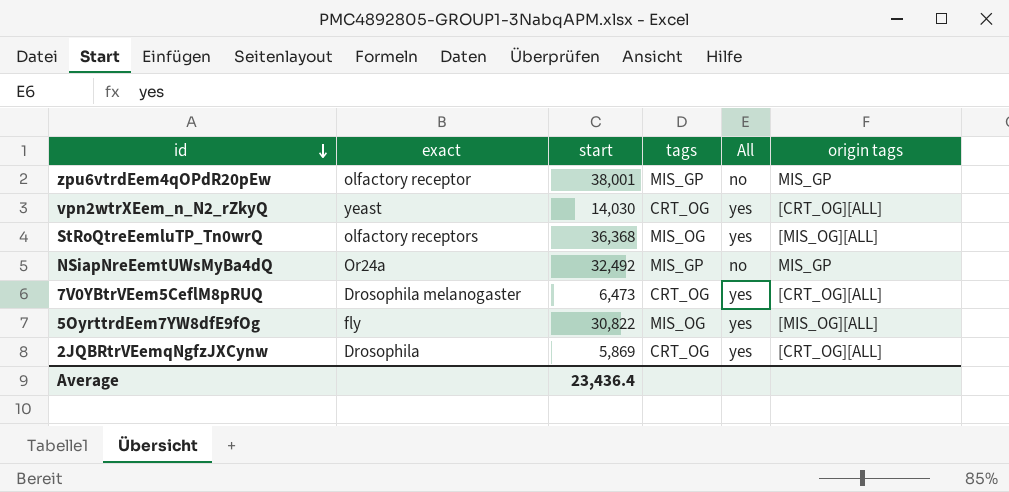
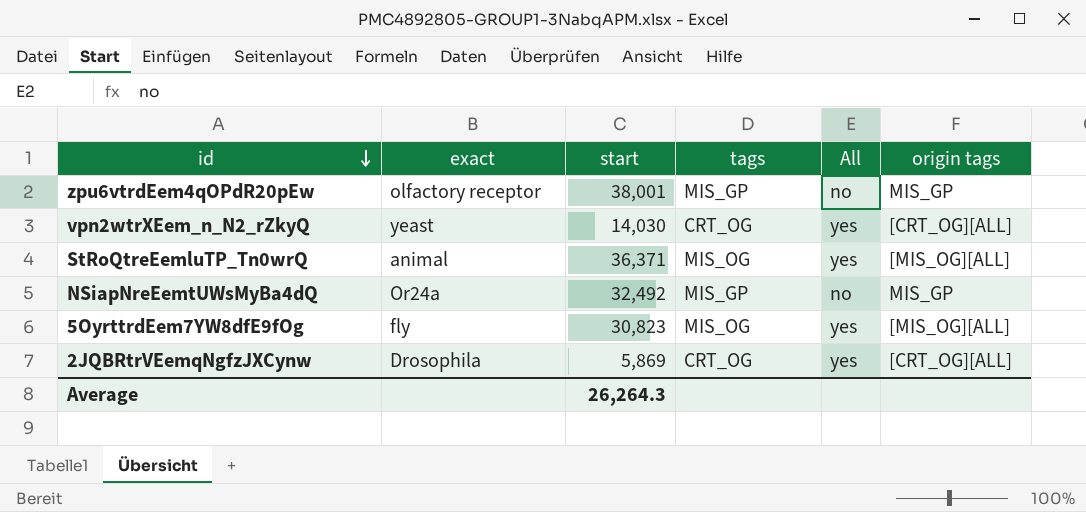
row 7V0YBtrVEem5CeflM8pRUQ: Drosophila melanogaster | 6,473 | CRT_OG | yes | [CRT_OG][ALL] -> none
StRoQtreEemluTP_Tn0wrQ | exact: olfactory receptors -> animal
StRoQtreEemluTP_Tn0wrQ | start: 36,368 -> 36,371
5OyrttrdEem7YW8dfE9fOg | start: 30,822 -> 30,823
Average | start: 23,436.4 -> 26,264.3

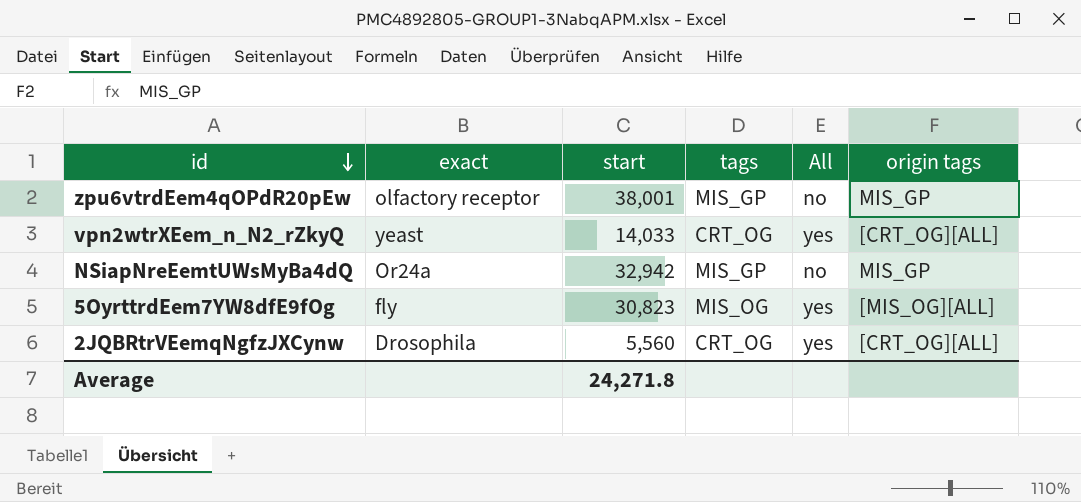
row StRoQtreEemluTP_Tn0wrQ: animal | 36,371 | MIS_OG | yes | [MIS_OG][ALL] -> none
vpn2wtrXEem_n_N2_rZkyQ | start: 14,030 -> 14,033
NSiapNreEemtUWsMyBa4dQ | start: 32,492 -> 32,942
2JQBRtrVEemqNgfzJXCynw | start: 5,869 -> 5,560
Average | start: 26,264.3 -> 24,271.8

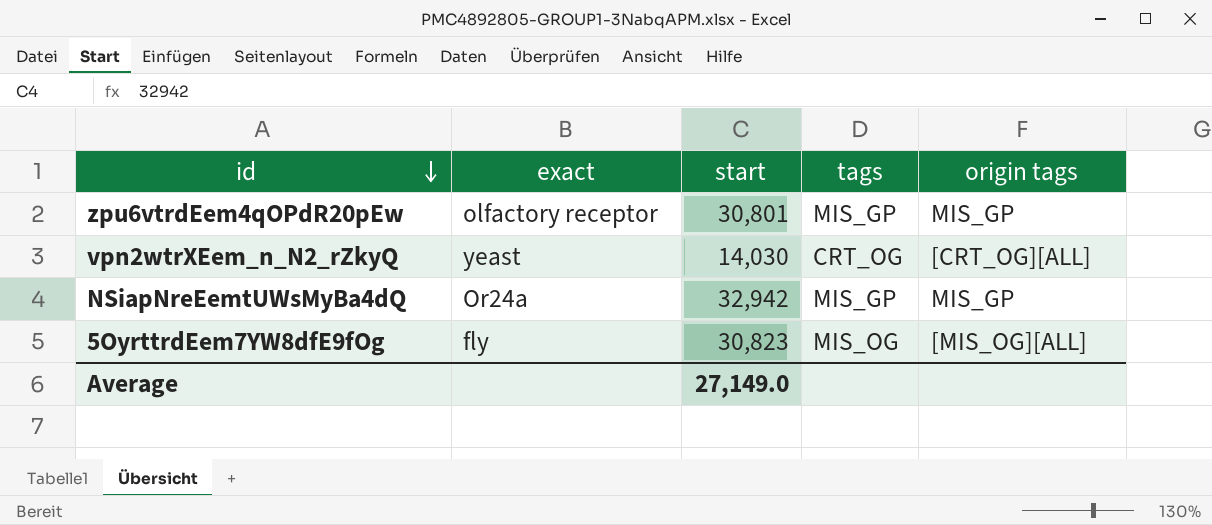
column All | position: 5 -> none
row 2JQBRtrVEemqNgfzJXCynw: Drosophila | 5,560 | CRT_OG | yes | [CRT_OG][ALL] -> none
zpu6vtrdEem4qOPdR20pEw | start: 38,001 -> 30,801
vpn2wtrXEem_n_N2_rZkyQ | start: 14,033 -> 14,030
Average | start: 24,271.8 -> 27,149.0

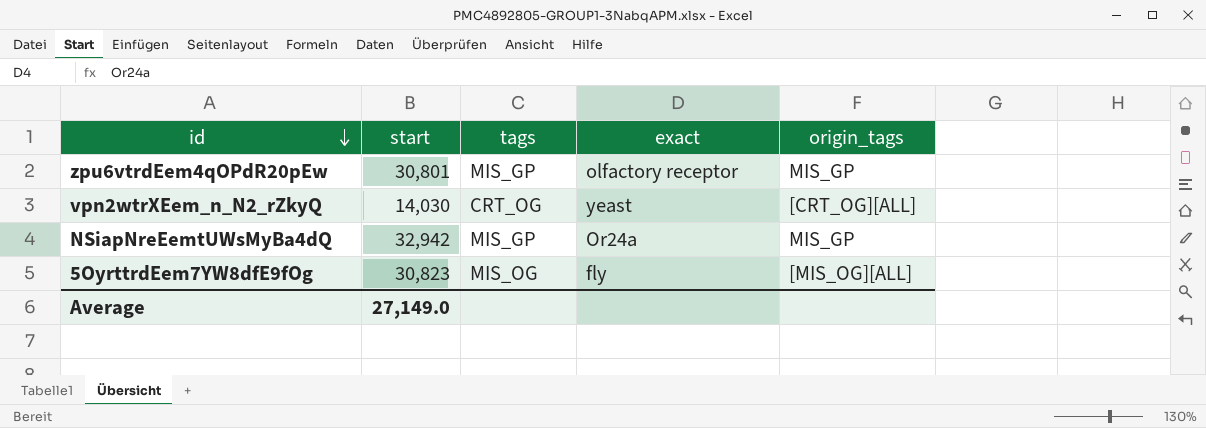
column exact | position: 2 -> 4
column name: origin tags -> origin_tags

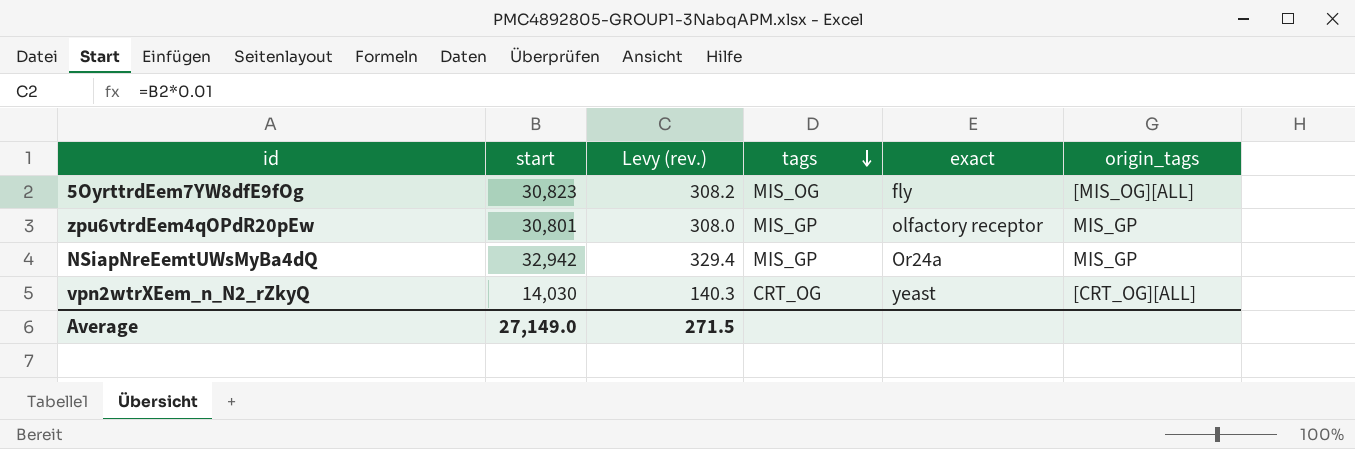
row order: id descending -> tags descending
column Levy (rev.) | formula: none -> [start] * 0.01

